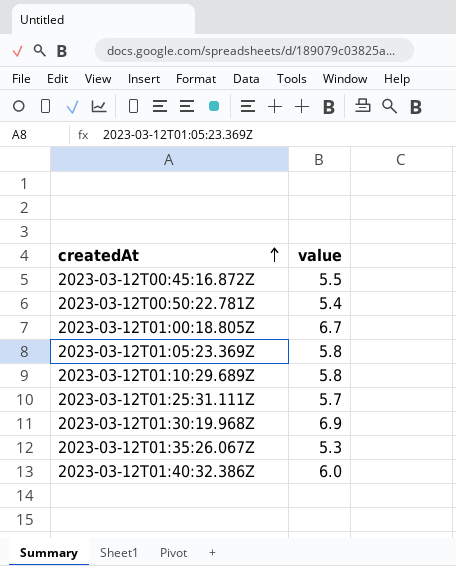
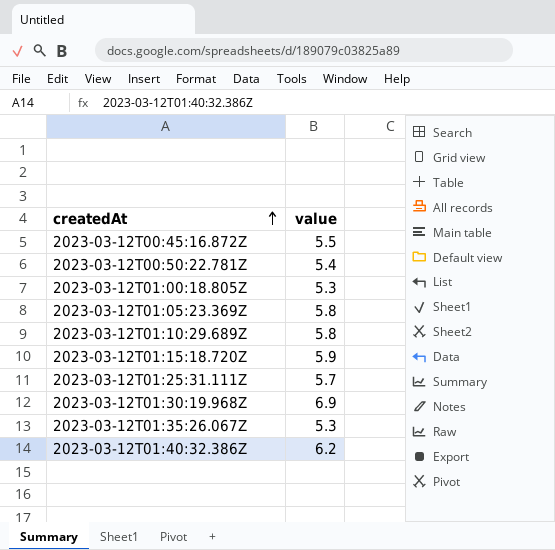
2023-03-12T01:00:18.805Z | value: 6.7 -> 5.3
row 2023-03-12T01:15:18.720Z: none -> 5.9
2023-03-12T01:40:32.386Z | value: 6.0 -> 6.2

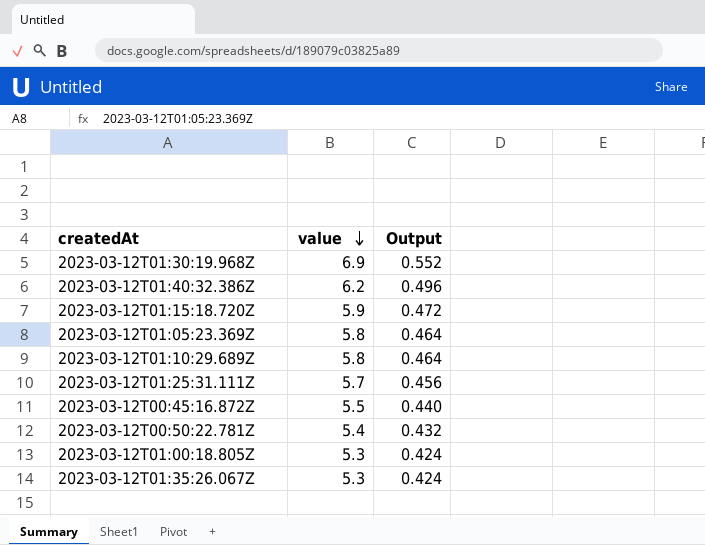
row order: createdAt ascending -> value descending
column Output | formula: none -> [value] * 0.08

